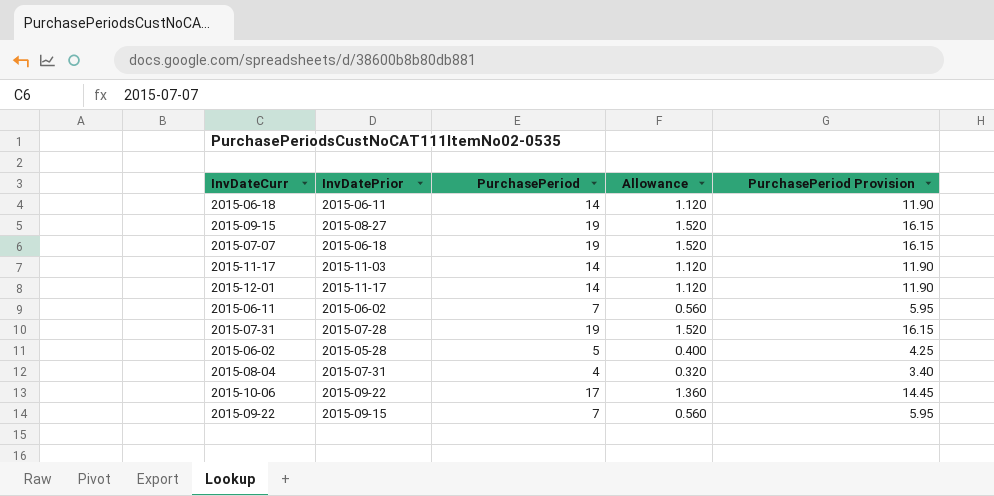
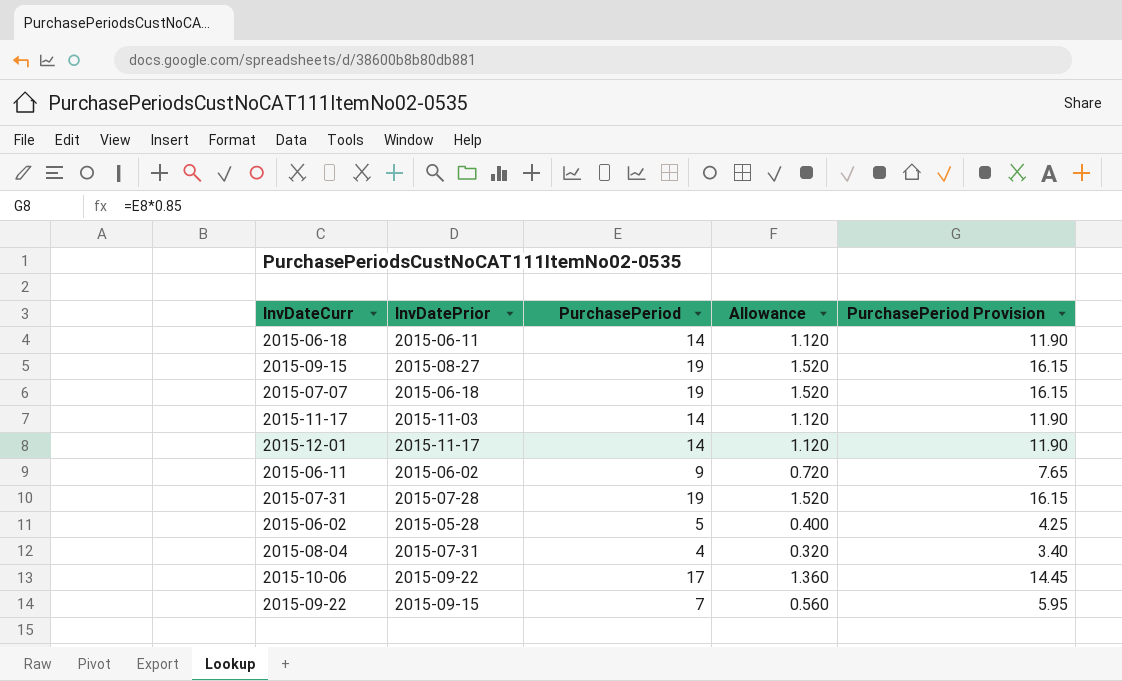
2015-06-11 | PurchasePeriod: 7 -> 9
2015-06-11 | Allowance: 0.560 -> 0.720
2015-06-11 | PurchasePeriod Provision: 5.95 -> 7.65

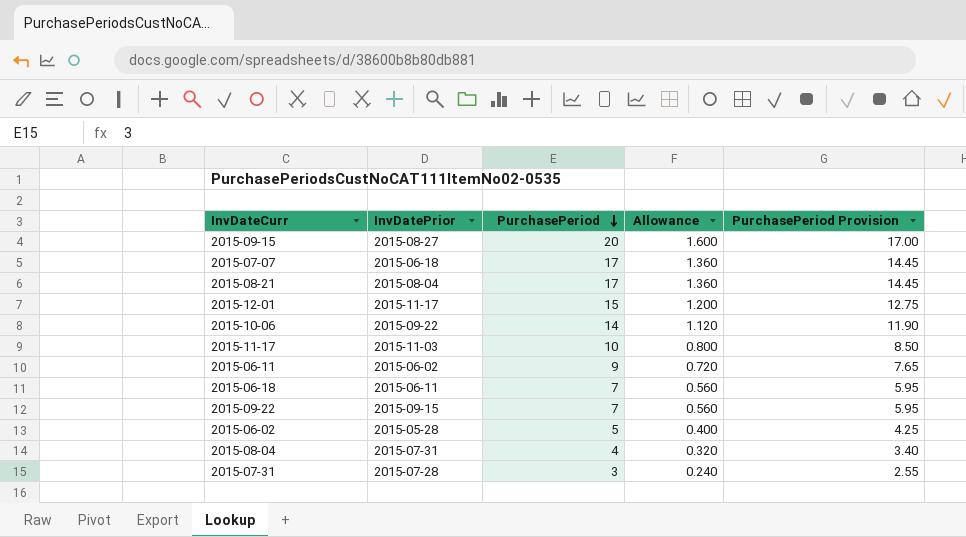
row order: none -> PurchasePeriod descending
2015-09-15 | PurchasePeriod: 19 -> 20
2015-09-15 | Allowance: 1.520 -> 1.600
2015-09-15 | PurchasePeriod Provision: 16.15 -> 17.00
2015-07-07 | PurchasePeriod: 19 -> 17
2015-07-07 | Allowance: 1.520 -> 1.360
2015-07-07 | PurchasePeriod Provision: 16.15 -> 14.45
row 2015-08-21: none -> 2015-08-04 | 17 | 1.360 | 14.45
2015-12-01 | PurchasePeriod: 14 -> 15
2015-12-01 | Allowance: 1.120 -> 1.200
2015-12-01 | PurchasePeriod Provision: 11.90 -> 12.75
2015-10-06 | PurchasePeriod: 17 -> 14
2015-10-06 | Allowance: 1.360 -> 1.120
2015-10-06 | PurchasePeriod Provision: 14.45 -> 11.90
2015-11-17 | PurchasePeriod: 14 -> 10
2015-11-17 | Allowance: 1.120 -> 0.800
2015-11-17 | PurchasePeriod Provision: 11.90 -> 8.50
2015-06-18 | PurchasePeriod: 14 -> 7
2015-06-18 | Allowance: 1.120 -> 0.560
2015-06-18 | PurchasePeriod Provision: 11.90 -> 5.95
2015-07-31 | PurchasePeriod: 19 -> 3
2015-07-31 | Allowance: 1.520 -> 0.240
2015-07-31 | PurchasePeriod Provision: 16.15 -> 2.55

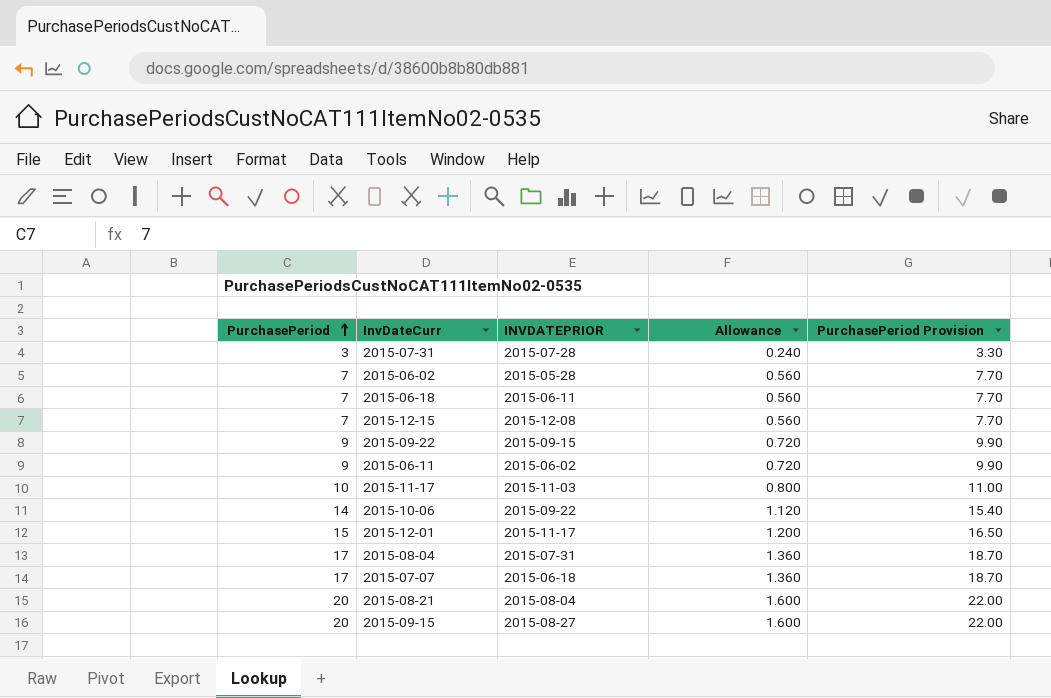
row order: PurchasePeriod descending -> PurchasePeriod ascending
column PurchasePeriod | position: 3 -> 1
column name: InvDatePrior -> INVDATEPRIOR
column PurchasePeriod Provision | formula: [PurchasePeriod] * 0.85 -> [PurchasePeriod] * 1.1
2015-06-02 | PurchasePeriod: 5 -> 7
2015-06-02 | Allowance: 0.400 -> 0.560
row 2015-12-15: none -> 7 | 2015-12-08 | 0.560 | 7.70
2015-09-22 | PurchasePeriod: 7 -> 9
2015-09-22 | Allowance: 0.560 -> 0.720
2015-08-04 | PurchasePeriod: 4 -> 17
2015-08-04 | Allowance: 0.320 -> 1.360
2015-08-21 | PurchasePeriod: 17 -> 20
2015-08-21 | Allowance: 1.360 -> 1.600

